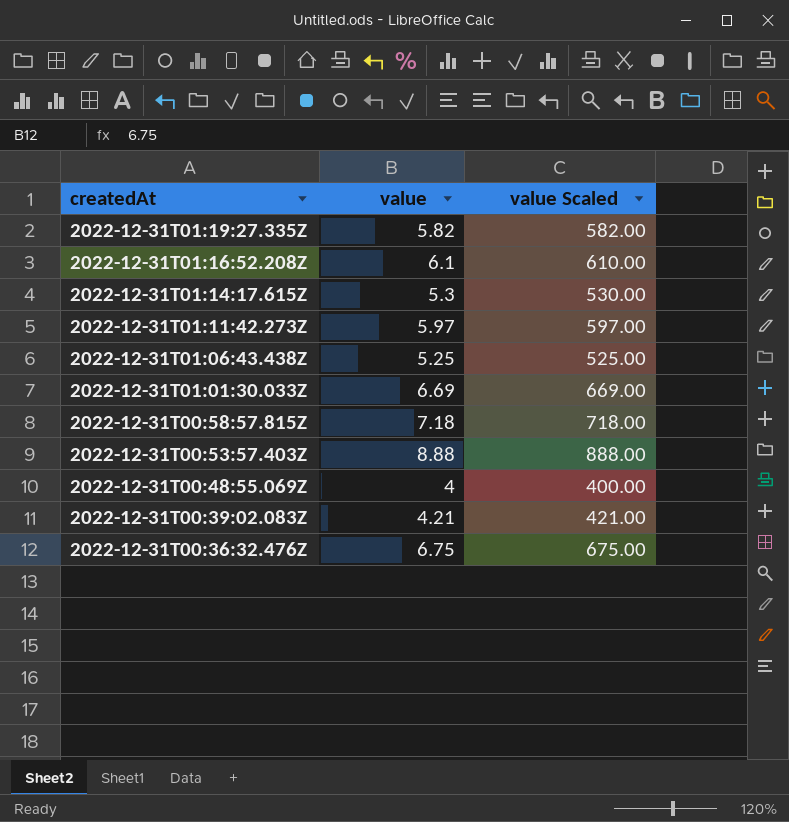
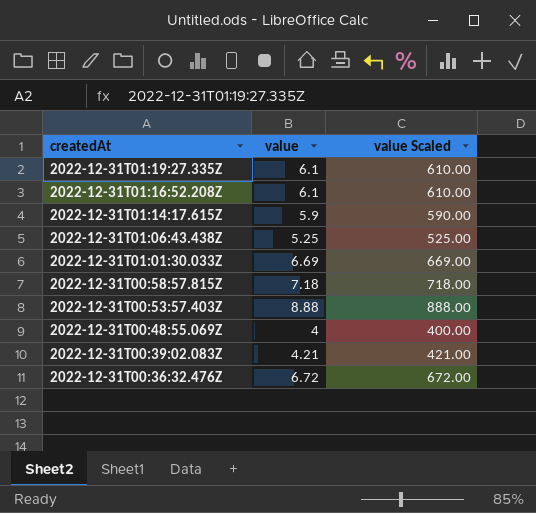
row 2022-12-31T01:11:42.273Z: 5.97 | 597.00 -> none
2022-12-31T01:19:27.335Z | value: 5.82 -> 6.1
2022-12-31T01:19:27.335Z | value Scaled: 582.00 -> 610.00
2022-12-31T01:14:17.615Z | value: 5.3 -> 5.9
2022-12-31T01:14:17.615Z | value Scaled: 530.00 -> 590.00
2022-12-31T00:36:32.476Z | value: 6.75 -> 6.72
2022-12-31T00:36:32.476Z | value Scaled: 675.00 -> 672.00

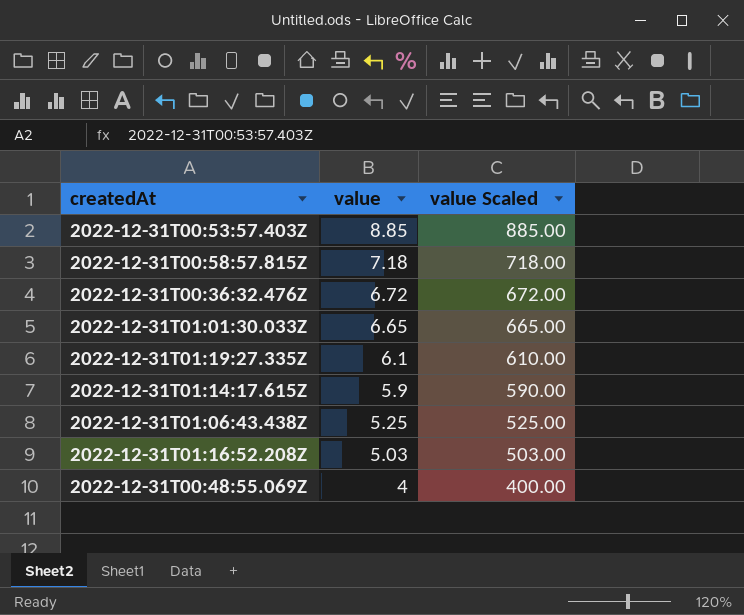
row order: createdAt descending -> value descending
row 2022-12-31T00:39:02.083Z: 4.21 | 421.00 -> none
2022-12-31T00:53:57.403Z | value: 8.88 -> 8.85
2022-12-31T00:53:57.403Z | value Scaled: 888.00 -> 885.00
2022-12-31T01:01:30.033Z | value: 6.69 -> 6.65
2022-12-31T01:01:30.033Z | value Scaled: 669.00 -> 665.00
2022-12-31T01:16:52.208Z | value: 6.1 -> 5.03
2022-12-31T01:16:52.208Z | value Scaled: 610.00 -> 503.00

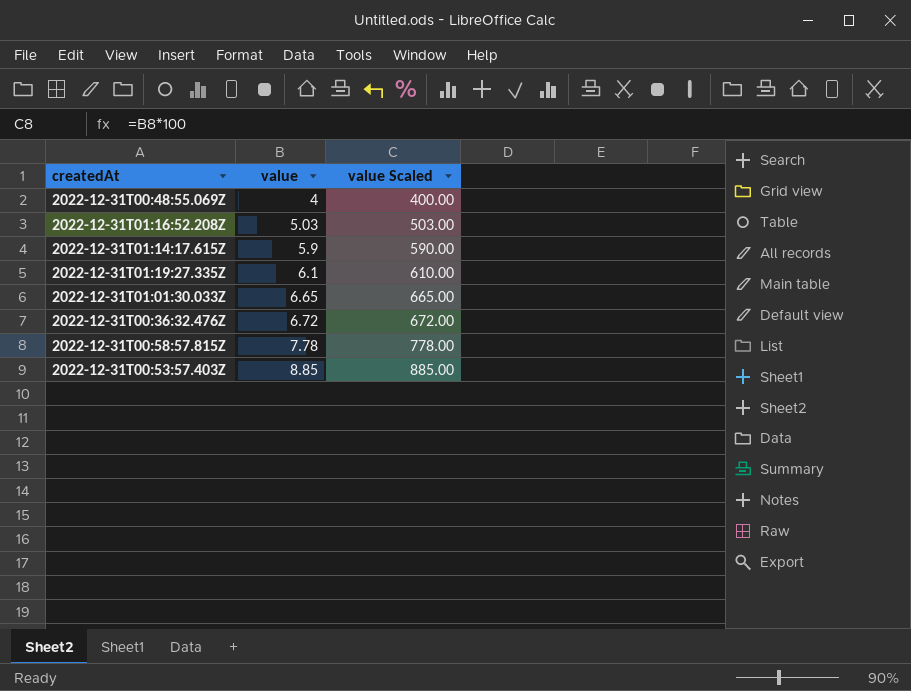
row order: value descending -> value ascending
row 2022-12-31T01:06:43.438Z: 5.25 | 525.00 -> none
2022-12-31T00:58:57.815Z | value: 7.18 -> 7.78
2022-12-31T00:58:57.815Z | value Scaled: 718.00 -> 778.00

